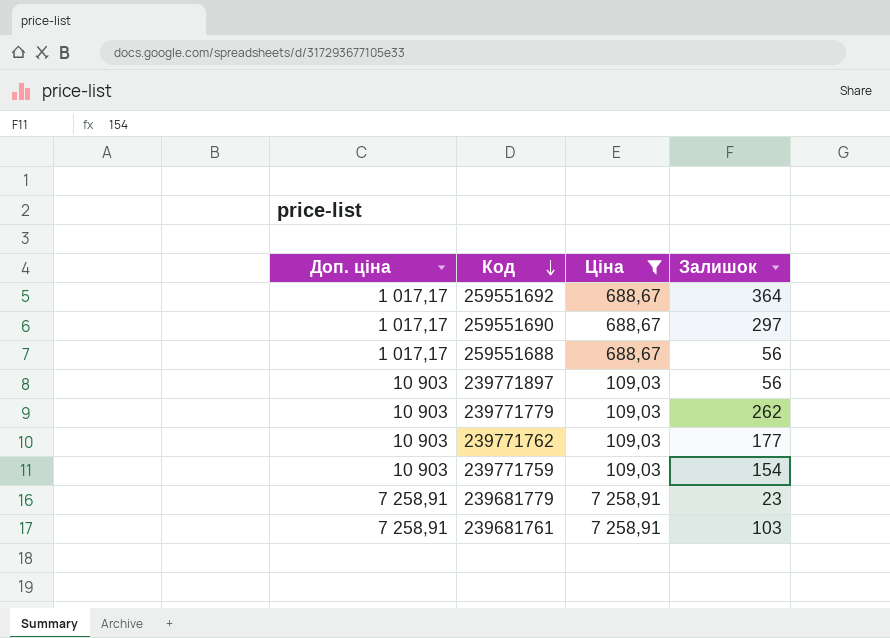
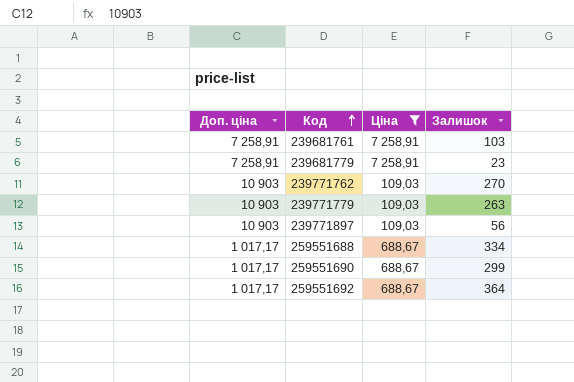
row order: Код descending -> Код ascending
row 239771759: 10 903 | 109,03 | 154 -> none
239771762 | Залишок: 177 -> 270
239771779 | Залишок: 262 -> 263
259551688 | Залишок: 56 -> 334
259551690 | Залишок: 297 -> 299

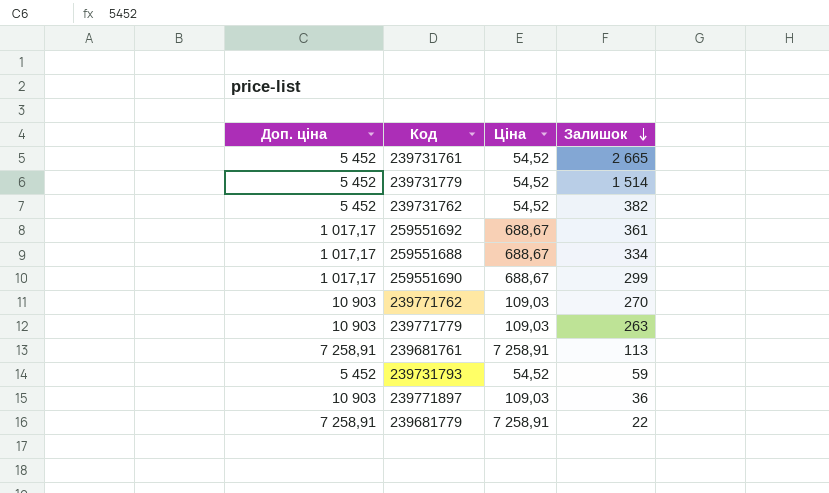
filter: Ціна != 54,52 -> none
row order: Код ascending -> Залишок descending
259551692 | Залишок: 364 -> 361
239681761 | Залишок: 103 -> 113
239771897 | Залишок: 56 -> 36
239681779 | Залишок: 23 -> 22

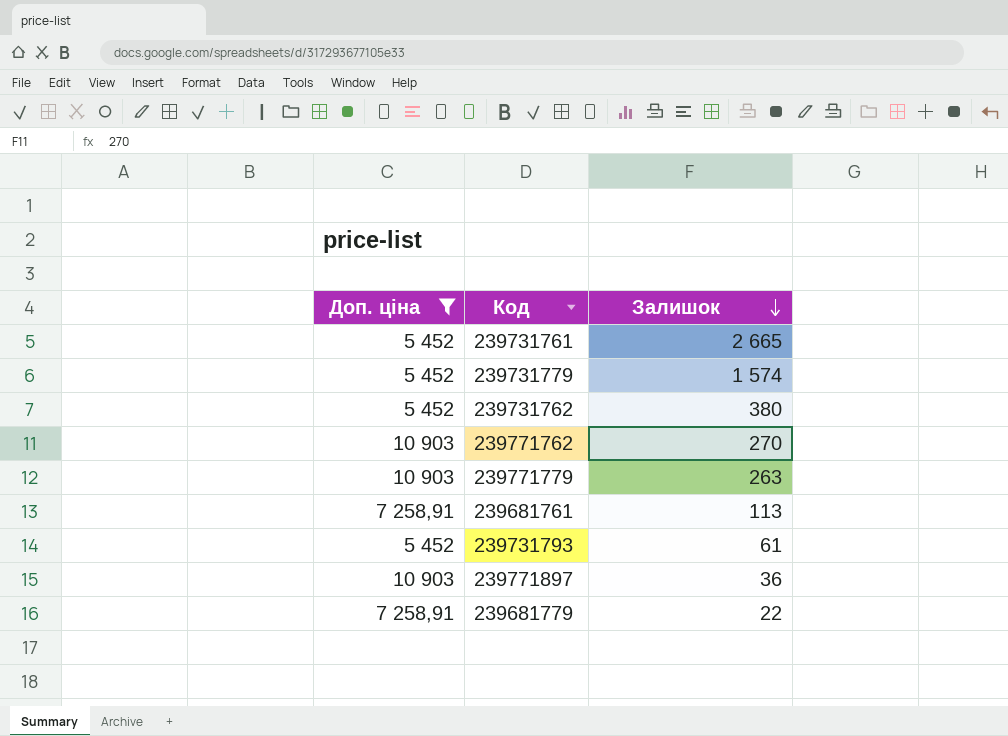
filter: none -> Доп. ціна != 1 017,17
column Ціна | position: 3 -> none
239731779 | Залишок: 1 514 -> 1 574
239731762 | Залишок: 382 -> 380
239731793 | Залишок: 59 -> 61

